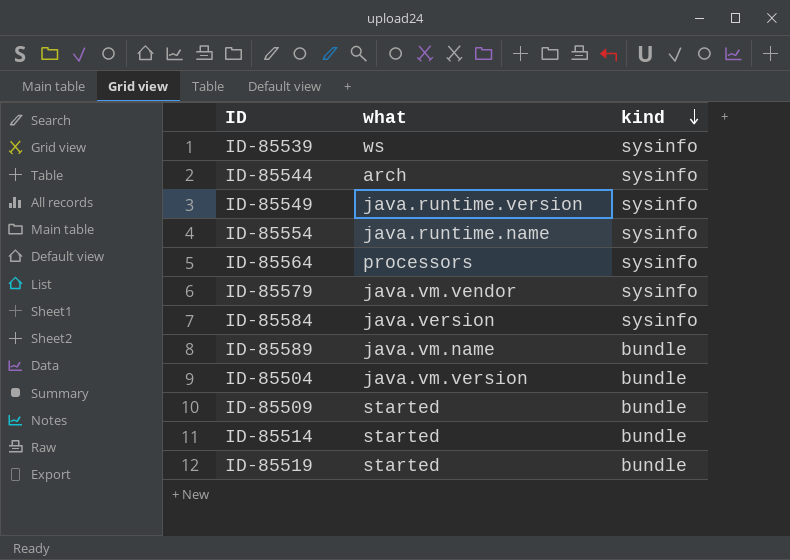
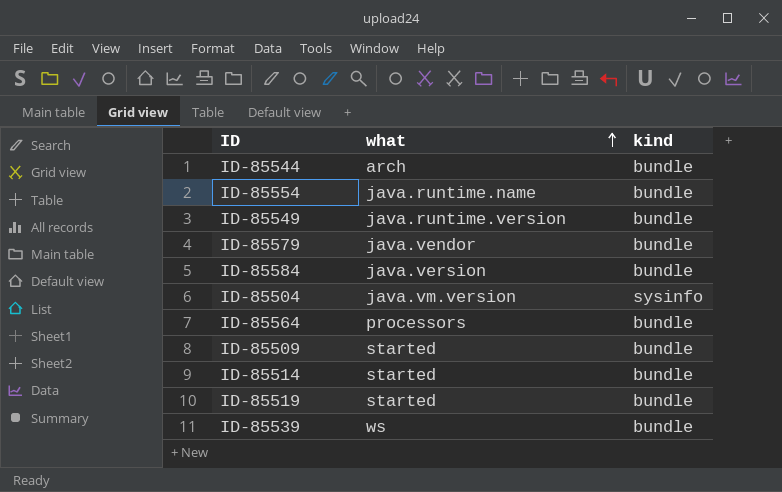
row order: kind descending -> what ascending
row ID-85589: java.vm.name | bundle -> none
ID-85544 | kind: sysinfo -> bundle
ID-85554 | kind: sysinfo -> bundle
ID-85549 | kind: sysinfo -> bundle
ID-85579 | what: java.vm.vendor -> java.vendor
ID-85579 | kind: sysinfo -> bundle
ID-85584 | kind: sysinfo -> bundle
ID-85504 | kind: bundle -> sysinfo
ID-85564 | kind: sysinfo -> bundle
ID-85539 | kind: sysinfo -> bundle

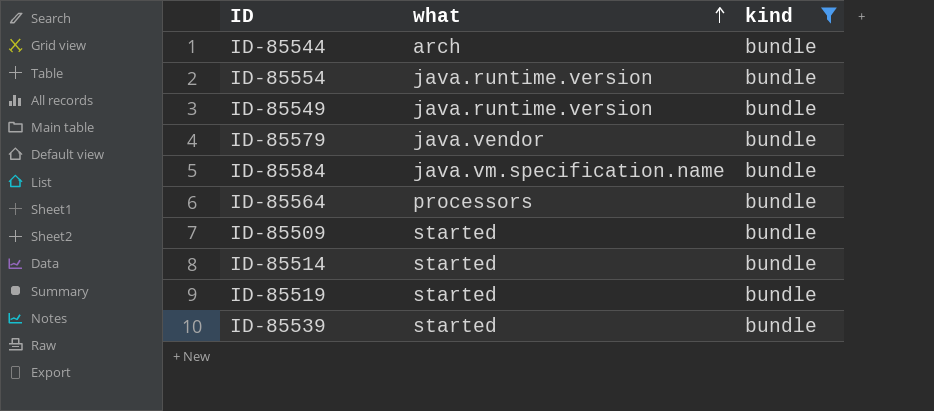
filter: none -> kind = bundle
ID-85554 | what: java.runtime.name -> java.runtime.version
ID-85584 | what: java.version -> java.vm.specification.name
ID-85539 | what: ws -> started

